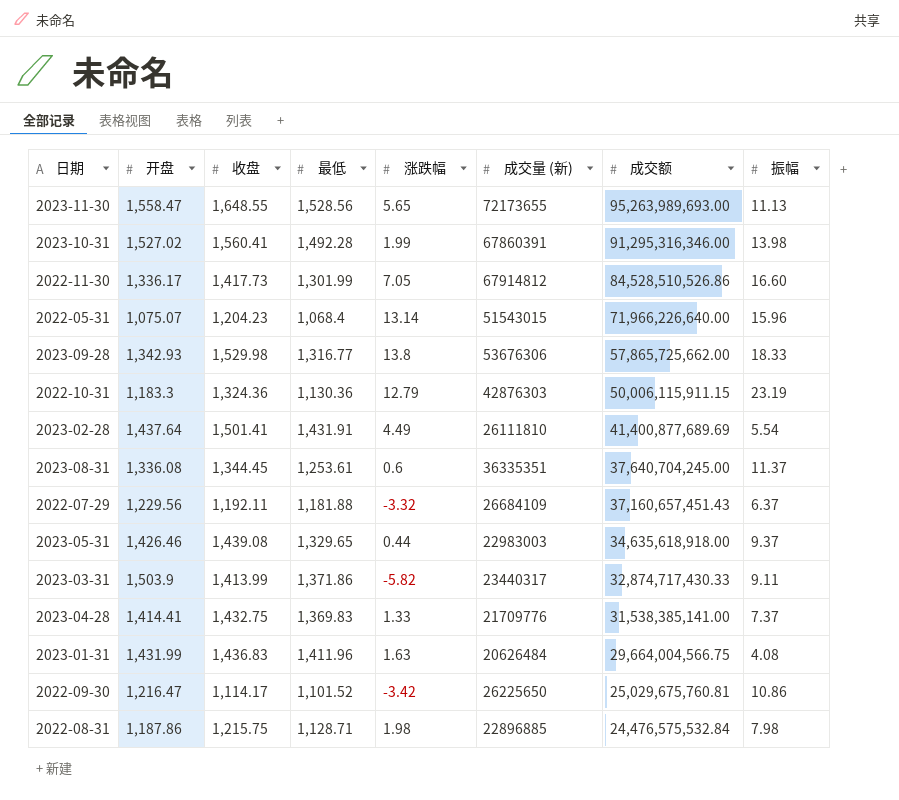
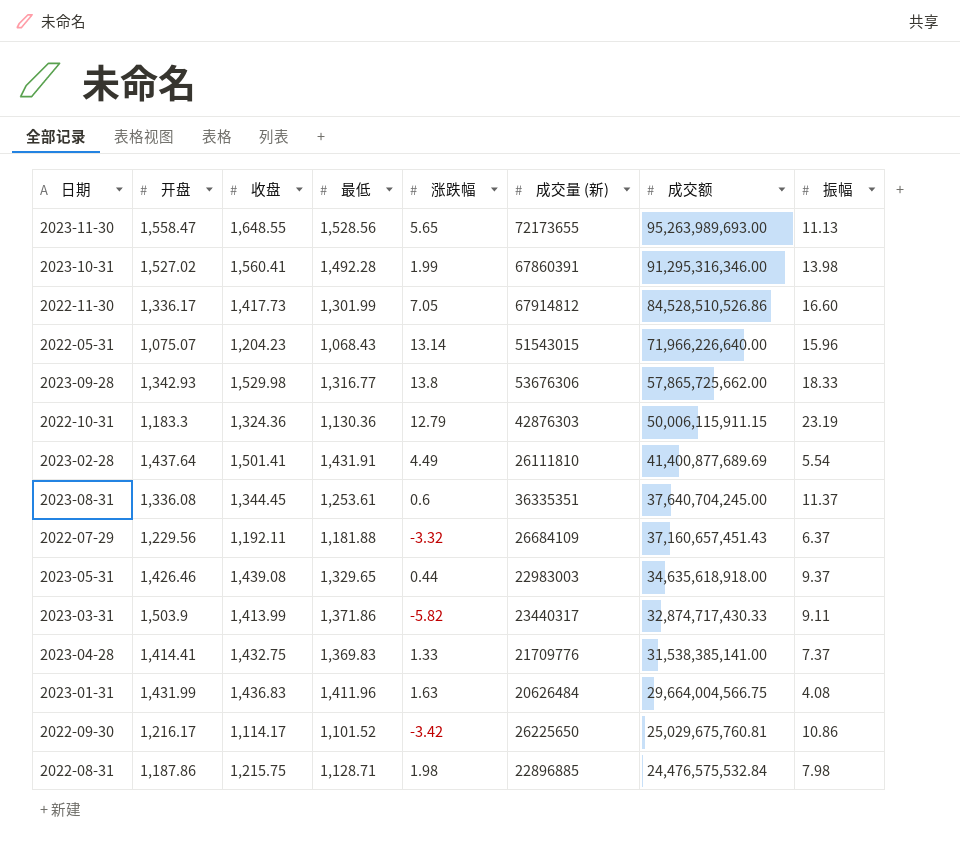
2022-05-31 | 最低: 1,068.4 -> 1,068.43
2022-09-30 | 开盘: 1,216.47 -> 1,216.17

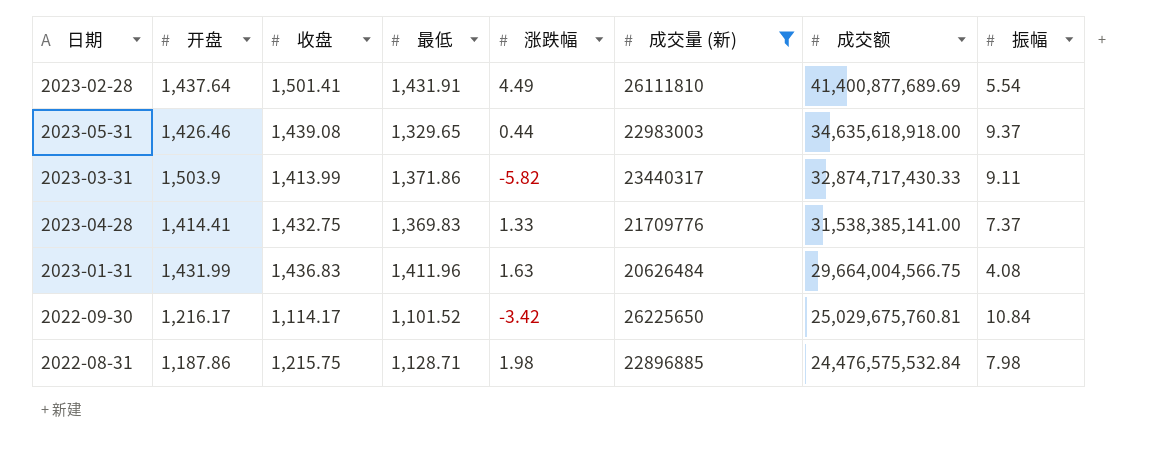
filter: none -> 成交量 (新) <= 26225650
2022-09-30 | 振幅: 10.86 -> 10.84

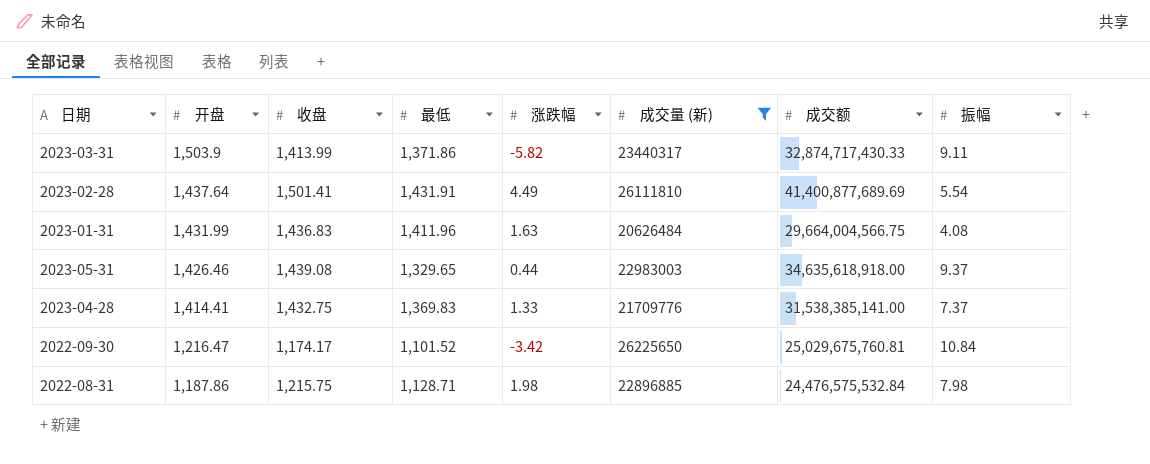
row order: 成交额 descending -> 开盘 descending
2022-09-30 | 开盘: 1,216.17 -> 1,216.47
2022-09-30 | 收盘: 1,114.17 -> 1,174.17

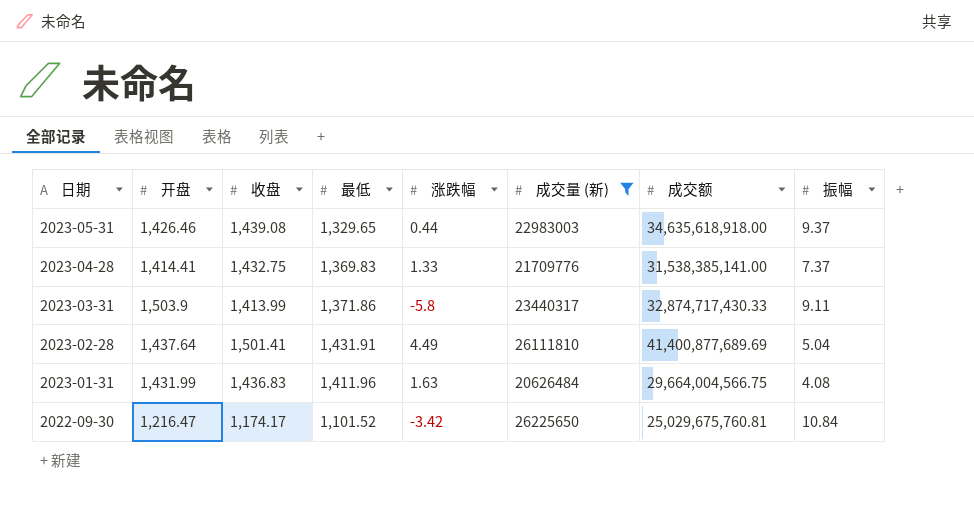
row order: 开盘 descending -> 日期 descending
row 2022-08-31: 1,187.86 | 1,215.75 | 1,128.71 | 1.98 | 22896885 | 24,476,575,532.84 | 7.98 -> none
2023-03-31 | 涨跌幅: -5.82 -> -5.8
2023-02-28 | 振幅: 5.54 -> 5.04

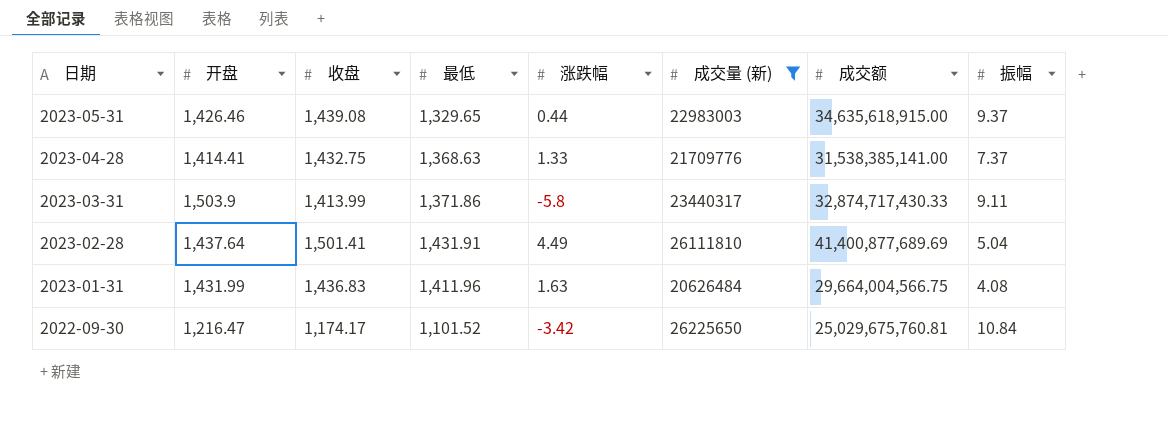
2023-05-31 | 成交额: 34,635,618,918.00 -> 34,635,618,915.00
2023-04-28 | 最低: 1,369.83 -> 1,368.63

